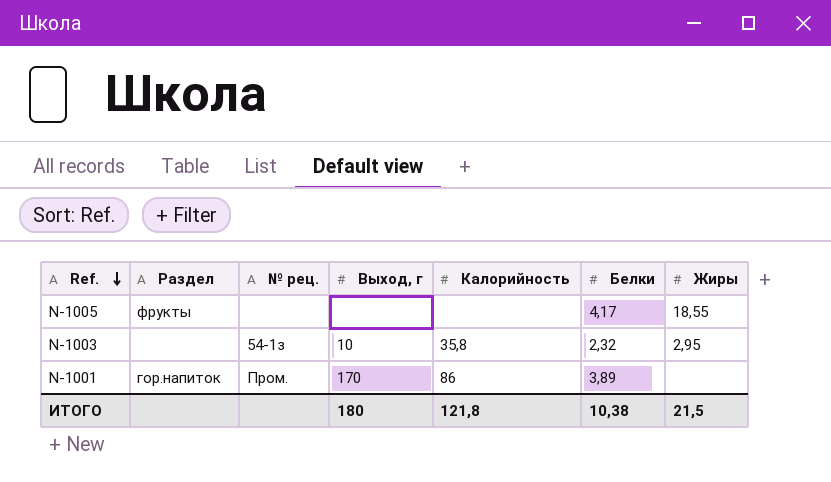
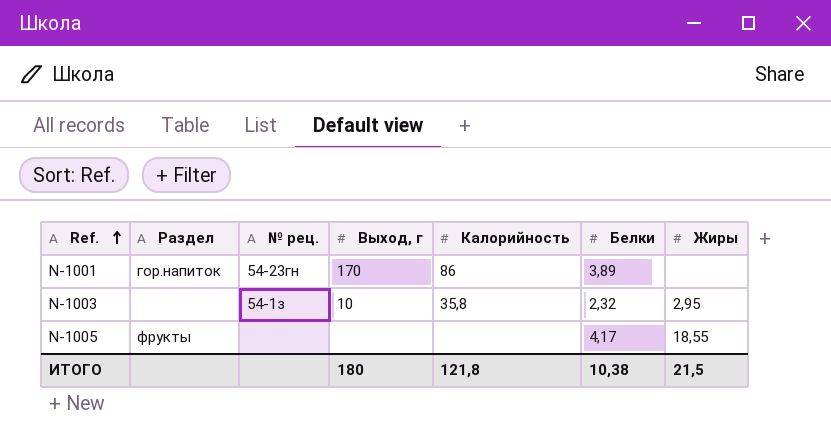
row order: Ref. descending -> Ref. ascending
N-1001 | № рец.: Пром. -> 54-23гн

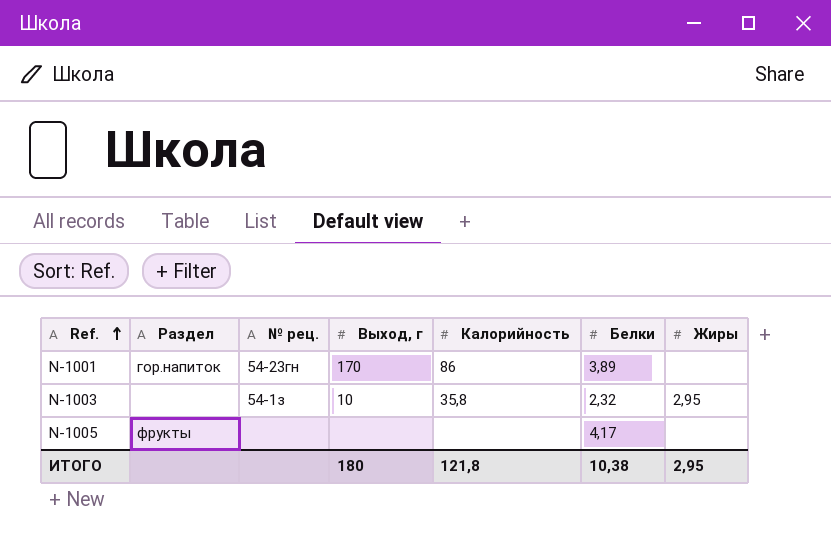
N-1005 | Жиры: 18,55 -> none
ИТОГО | Жиры: 21,5 -> 2,95

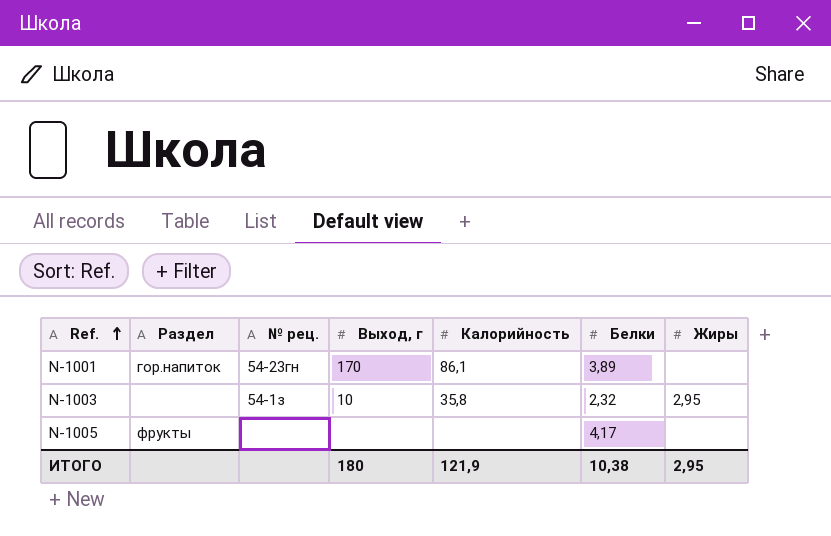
N-1001 | Калорийность: 86 -> 86,1
ИТОГО | Калорийность: 121,8 -> 121,9

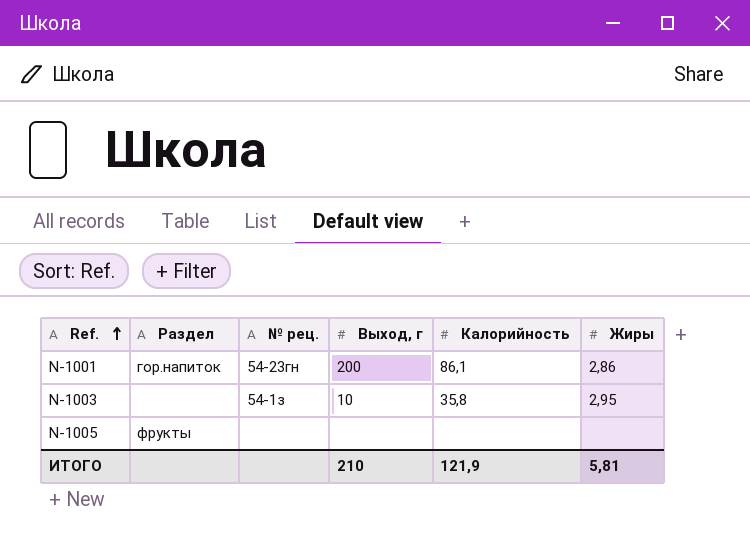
column Белки | position: 6 -> none
N-1001 | Выход, г: 170 -> 200
N-1001 | Жиры: none -> 2,86
ИТОГО | Выход, г: 180 -> 210
ИТОГО | Жиры: 2,95 -> 5,81

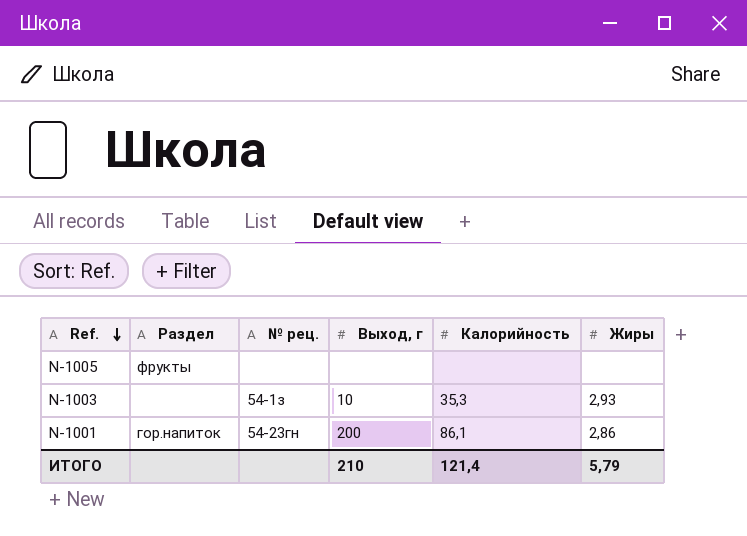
row order: Ref. ascending -> Ref. descending
N-1003 | Калорийность: 35,8 -> 35,3
N-1003 | Жиры: 2,95 -> 2,93
ИТОГО | Калорийность: 121,9 -> 121,4
ИТОГО | Жиры: 5,81 -> 5,79

